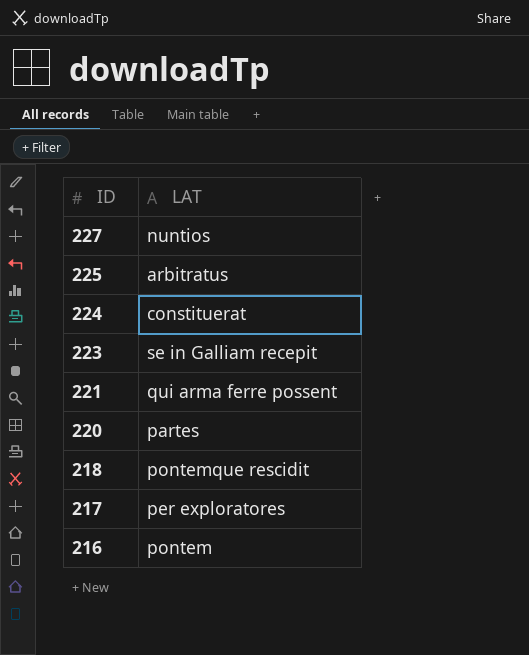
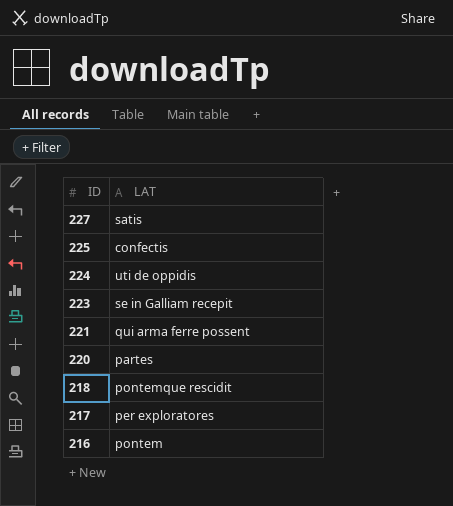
227 | LAT: nuntios -> satis
225 | LAT: arbitratus -> confectis
224 | LAT: constituerat -> uti de oppidis

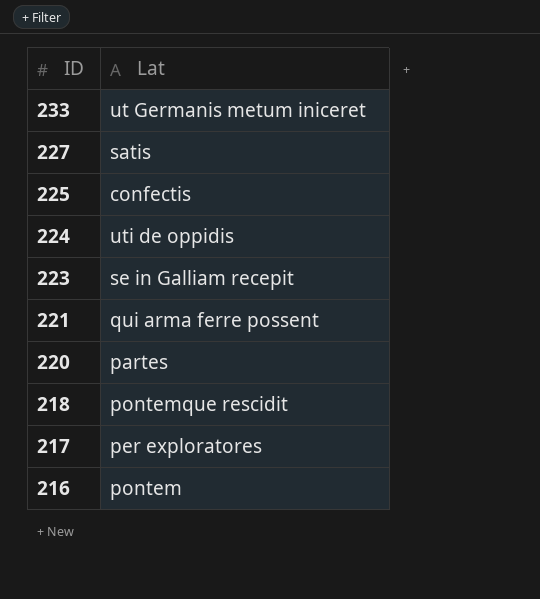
column name: LAT -> Lat
row 233: none -> ut Germanis metum iniceret

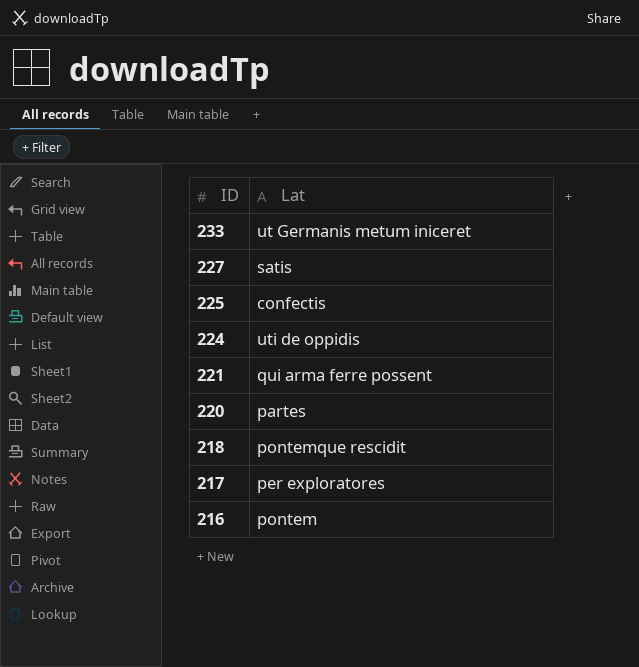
row 223: se in Galliam recepit -> none

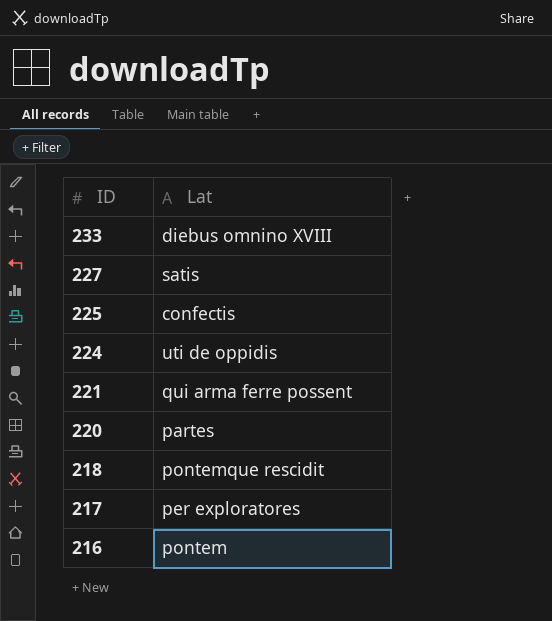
233 | Lat: ut Germanis metum iniceret -> diebus omnino XVIII

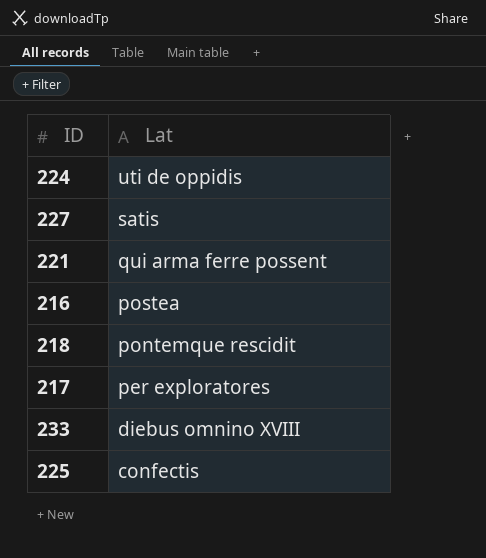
row order: ID descending -> Lat descending
row 220: partes -> none
216 | Lat: pontem -> postea

